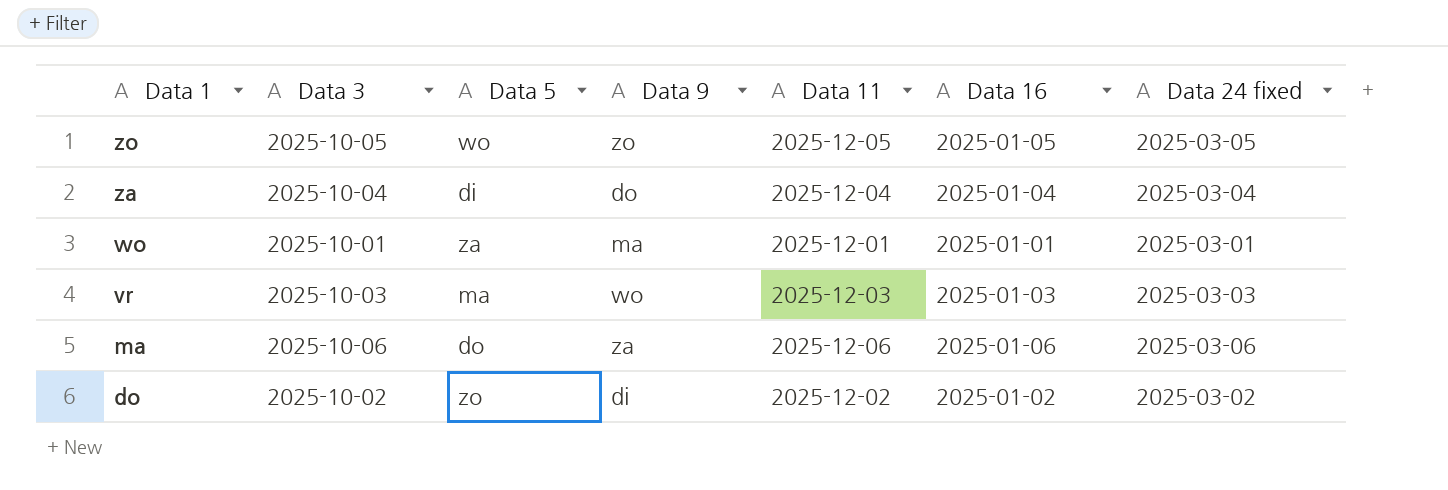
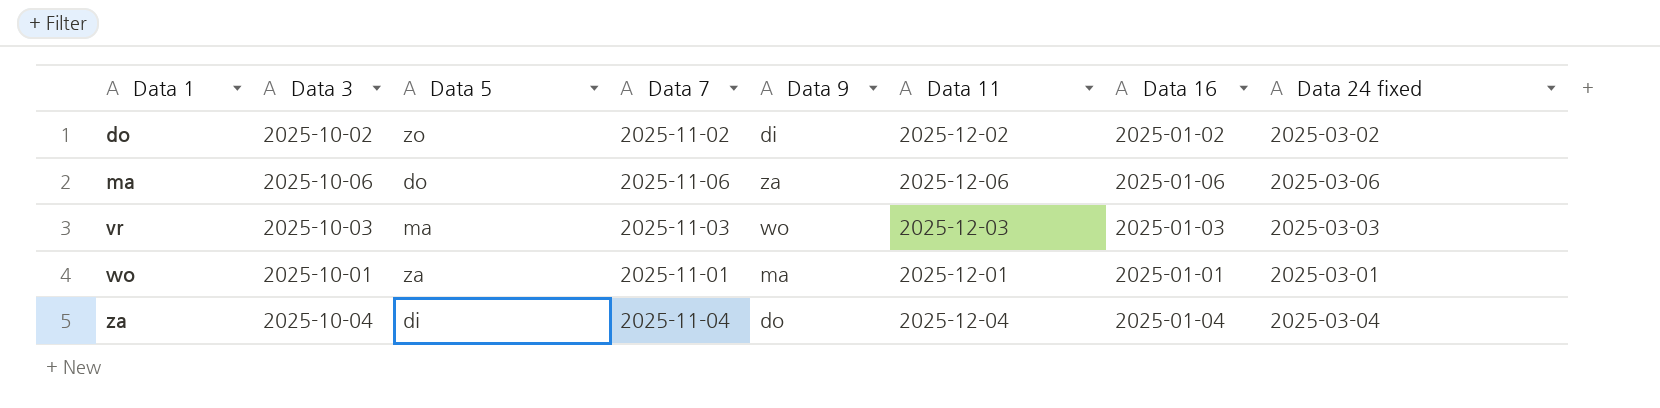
row order: Data 1 descending -> Data 1 ascending
column Data 7 | position: none -> 4
row zo: 2025-10-05 | wo | zo | 2025-12-05 | 2025-01-05 | 2025-03-05 -> none

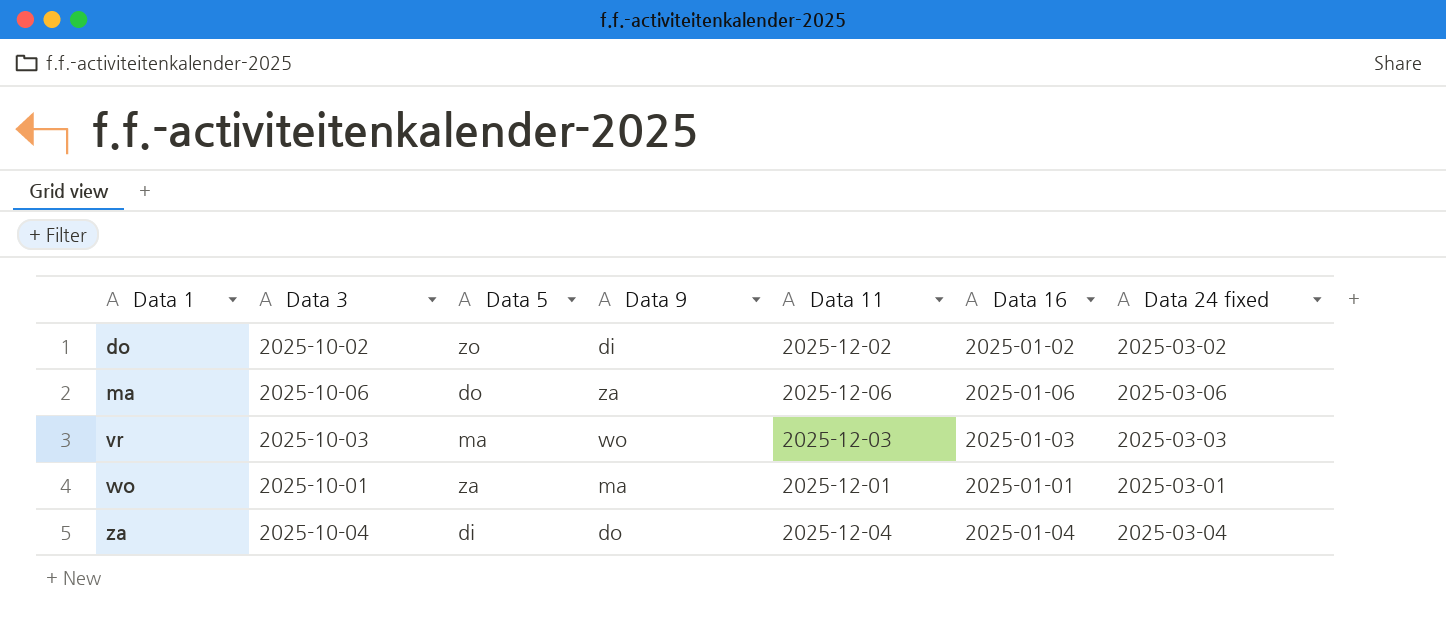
column Data 7 | position: 4 -> none

